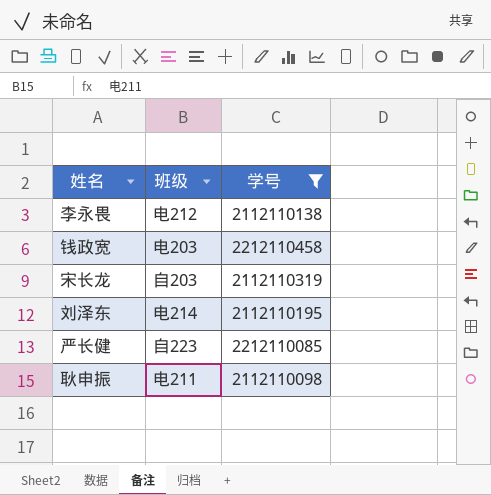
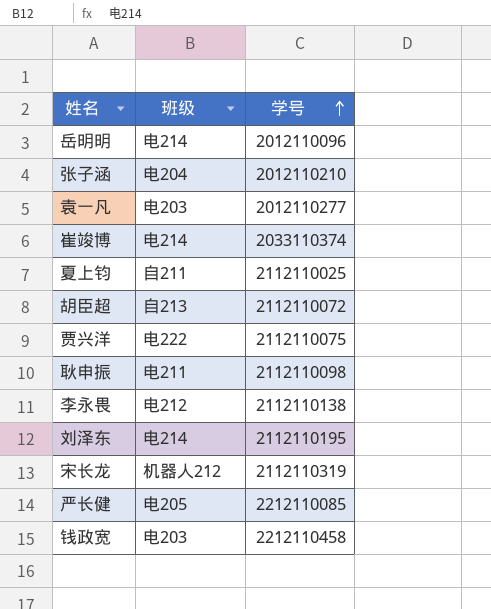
filter: 学号 >= 2112110098 -> none
row order: none -> 学号 ascending
宋长龙 | 班级: 自203 -> 机器人212
严长健 | 班级: 自223 -> 电205

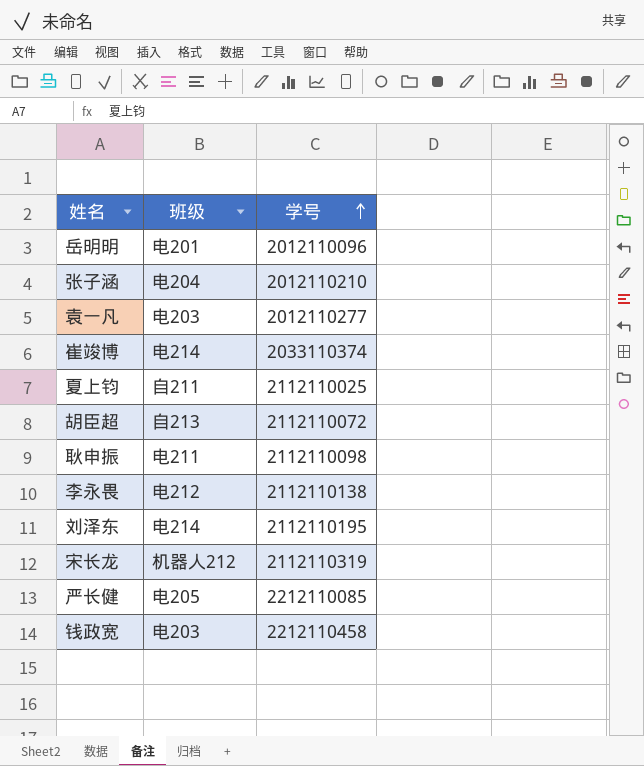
row 贾兴洋: 电222 | 2112110075 -> none
岳明明 | 班级: 电214 -> 电201

